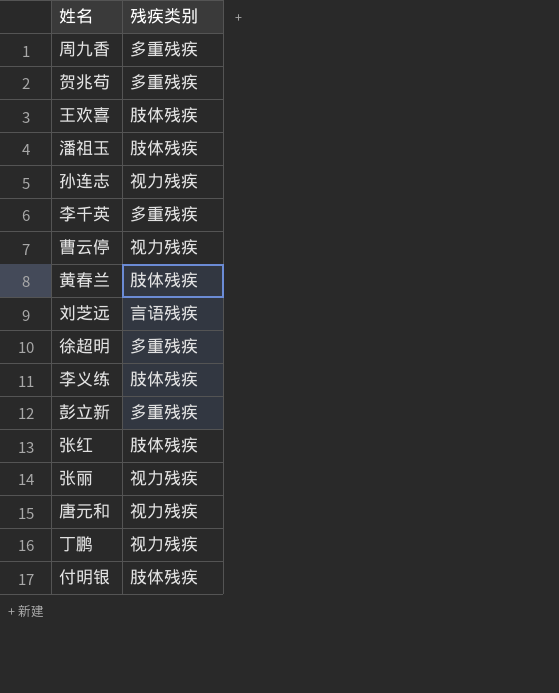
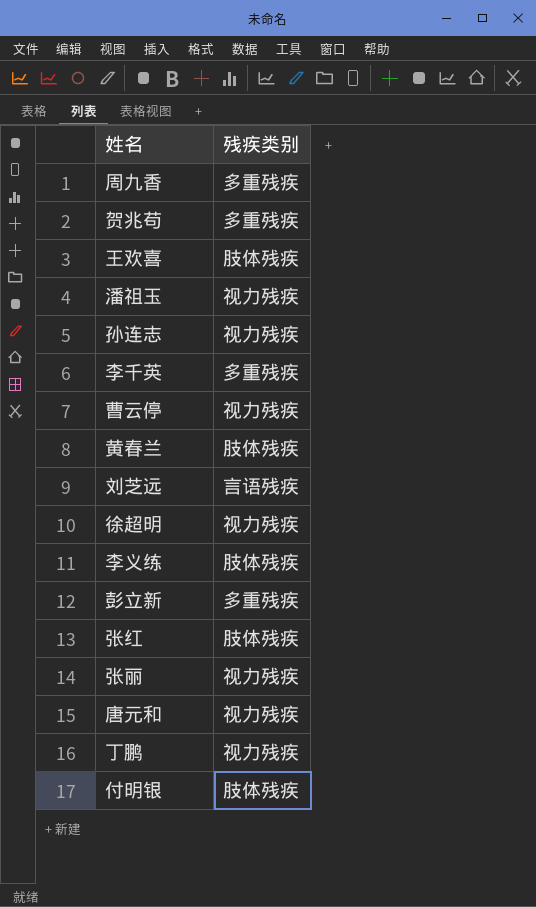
潘祖玉 | 残疾类别: 肢体残疾 -> 视力残疾
徐超明 | 残疾类别: 多重残疾 -> 视力残疾

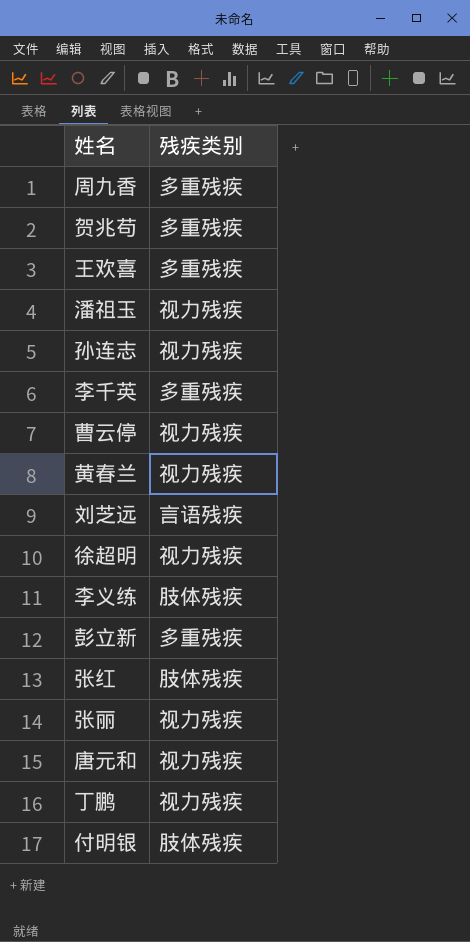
王欢喜 | 残疾类别: 肢体残疾 -> 多重残疾
黄春兰 | 残疾类别: 肢体残疾 -> 视力残疾

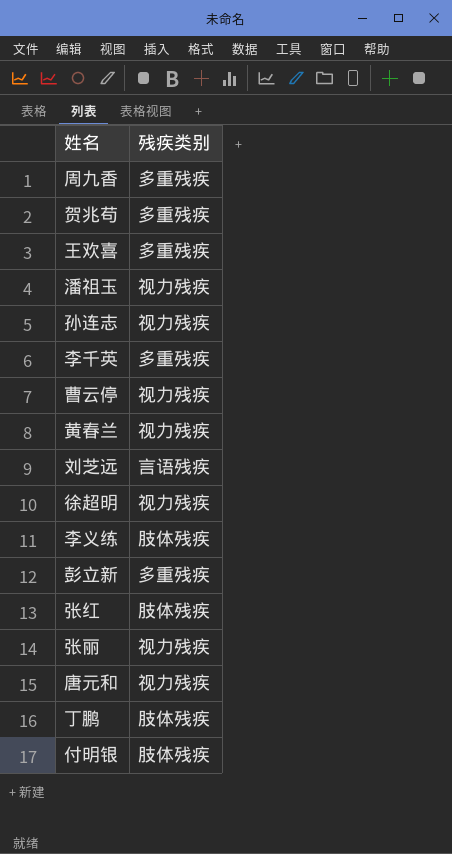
丁鹏 | 残疾类别: 视力残疾 -> 肢体残疾

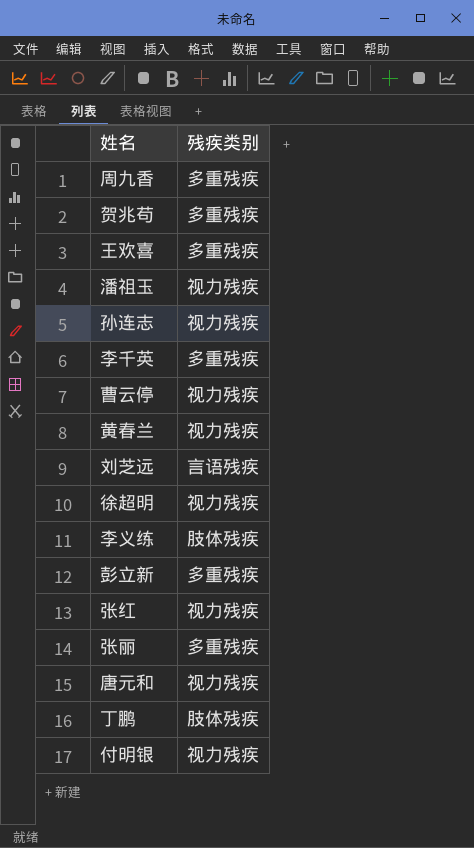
张红 | 残疾类别: 肢体残疾 -> 视力残疾
张丽 | 残疾类别: 视力残疾 -> 多重残疾
付明银 | 残疾类别: 肢体残疾 -> 视力残疾

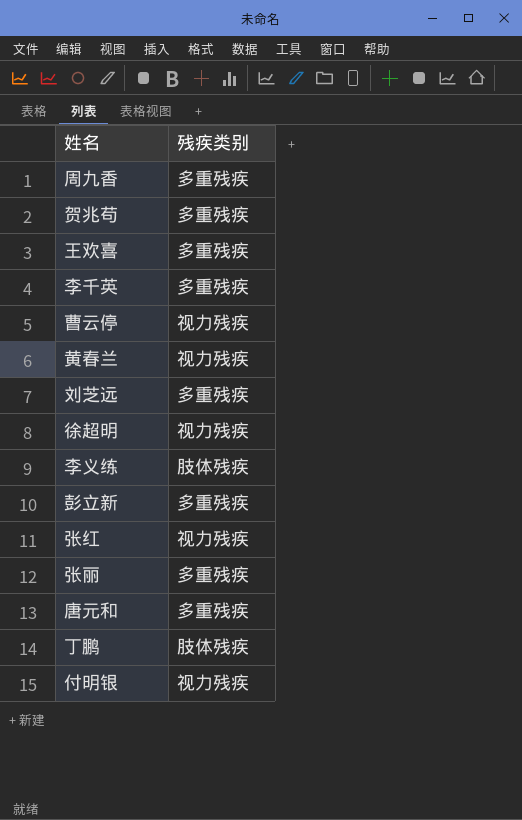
row 潘祖玉: 视力残疾 -> none
row 孙连志: 视力残疾 -> none
刘芝远 | 残疾类别: 言语残疾 -> 多重残疾
唐元和 | 残疾类别: 视力残疾 -> 多重残疾

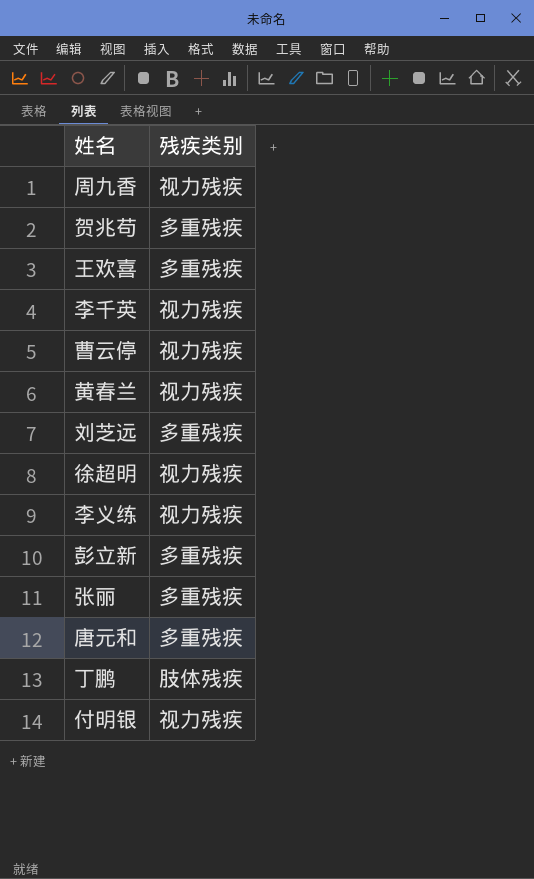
row 张红: 视力残疾 -> none
周九香 | 残疾类别: 多重残疾 -> 视力残疾
李千英 | 残疾类别: 多重残疾 -> 视力残疾
李义练 | 残疾类别: 肢体残疾 -> 视力残疾

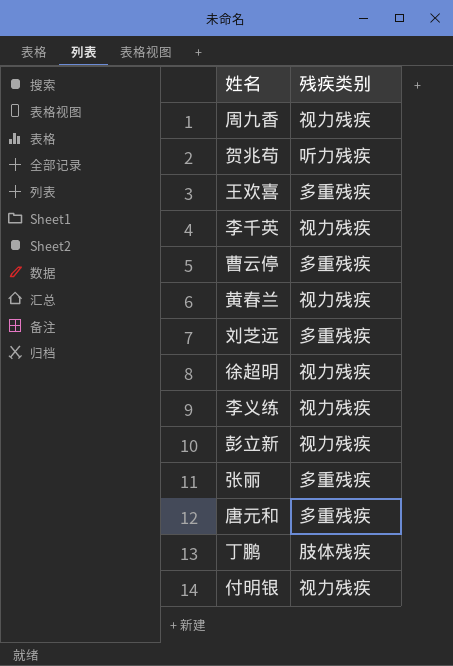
贺兆苟 | 残疾类别: 多重残疾 -> 听力残疾
曹云停 | 残疾类别: 视力残疾 -> 多重残疾
彭立新 | 残疾类别: 多重残疾 -> 视力残疾

